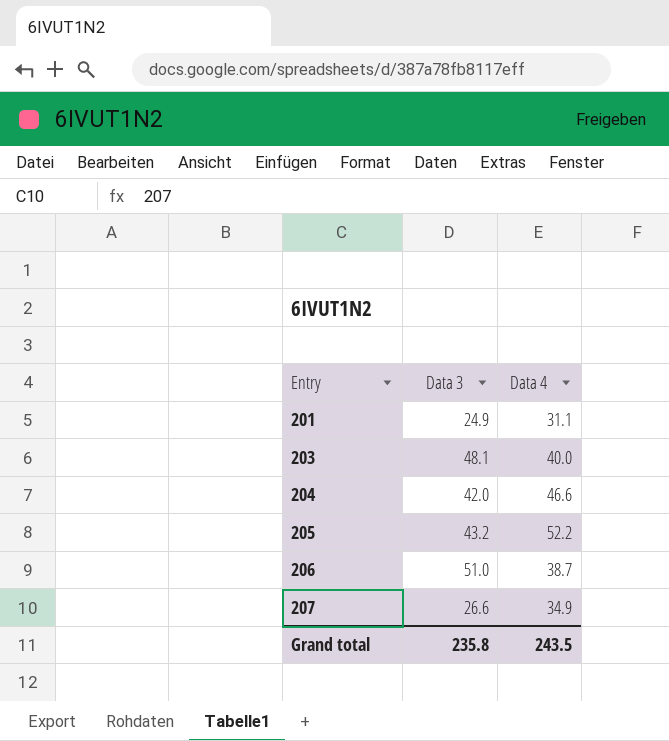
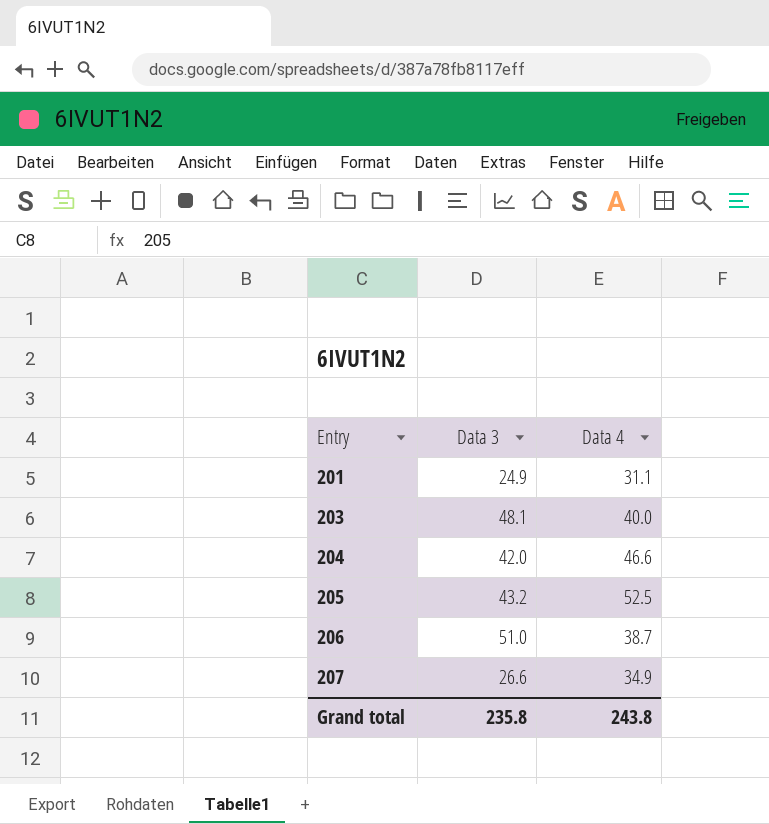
205 | Data 4: 52.2 -> 52.5
Grand total | Data 4: 243.5 -> 243.8

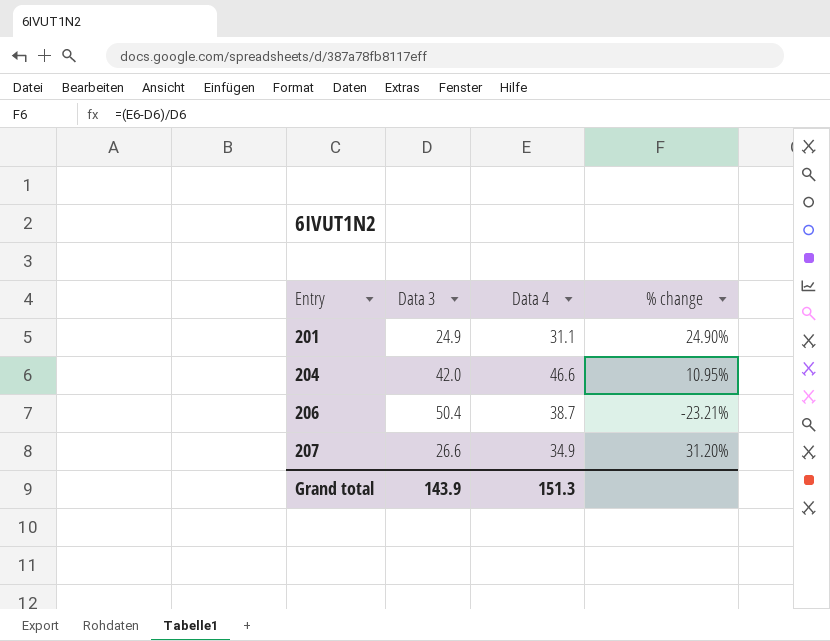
column % change | formula: none -> ([Data 4] - [Data 3]) / [Data 3]
row 203: 48.1 | 40.0 -> none
row 205: 43.2 | 52.5 -> none
206 | Data 3: 51.0 -> 50.4
Grand total | Data 3: 235.8 -> 143.9
Grand total | Data 4: 243.8 -> 151.3

